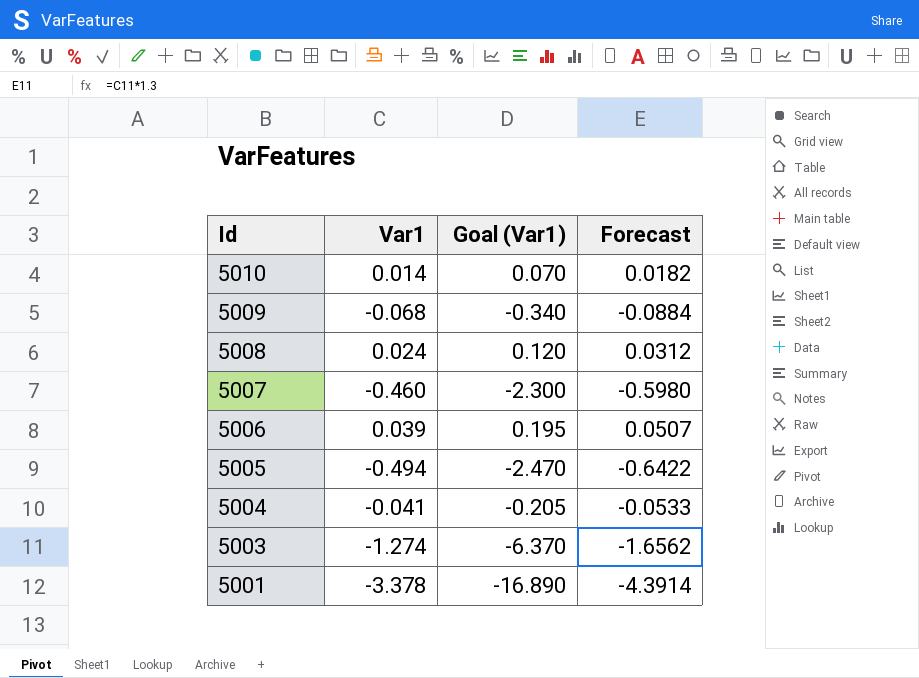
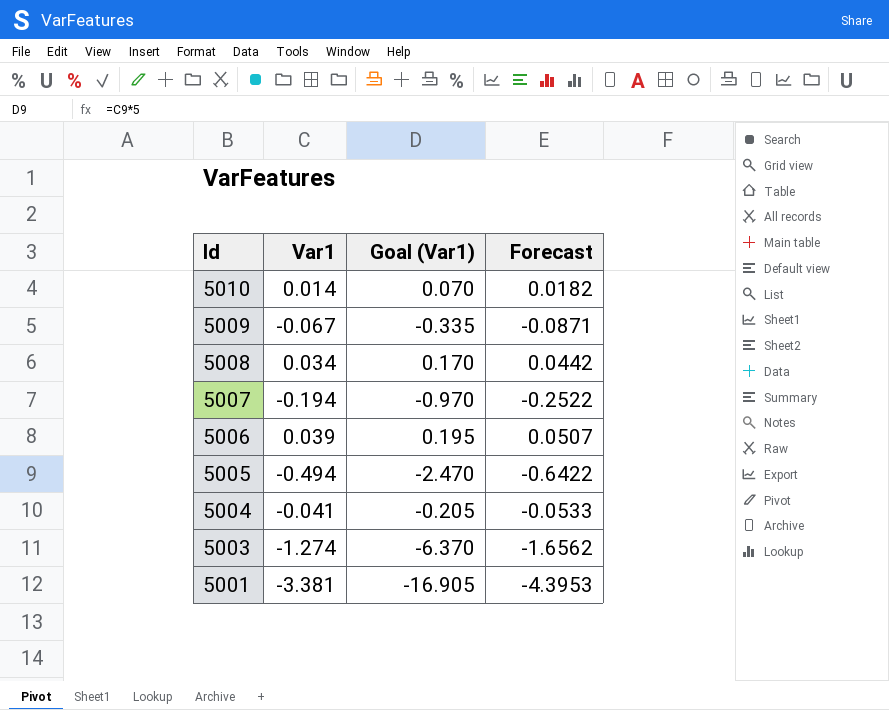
5009 | Var1: -0.068 -> -0.067
5009 | Goal (Var1): -0.340 -> -0.335
5009 | Forecast: -0.0884 -> -0.0871
5008 | Var1: 0.024 -> 0.034
5008 | Goal (Var1): 0.120 -> 0.170
5008 | Forecast: 0.0312 -> 0.0442
5007 | Var1: -0.460 -> -0.194
5007 | Goal (Var1): -2.300 -> -0.970
5007 | Forecast: -0.5980 -> -0.2522
5001 | Var1: -3.378 -> -3.381
5001 | Goal (Var1): -16.890 -> -16.905
5001 | Forecast: -4.3914 -> -4.3953

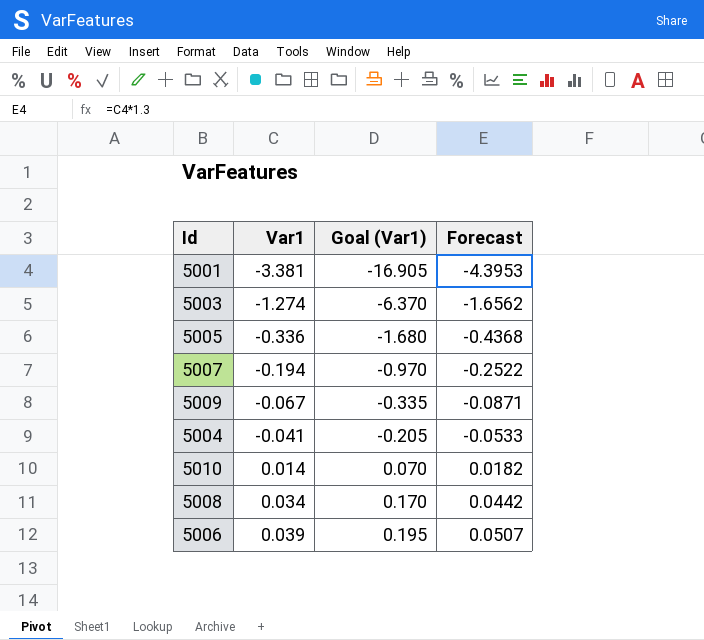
row order: Id descending -> Var1 ascending
5005 | Var1: -0.494 -> -0.336
5005 | Goal (Var1): -2.470 -> -1.680
5005 | Forecast: -0.6422 -> -0.4368

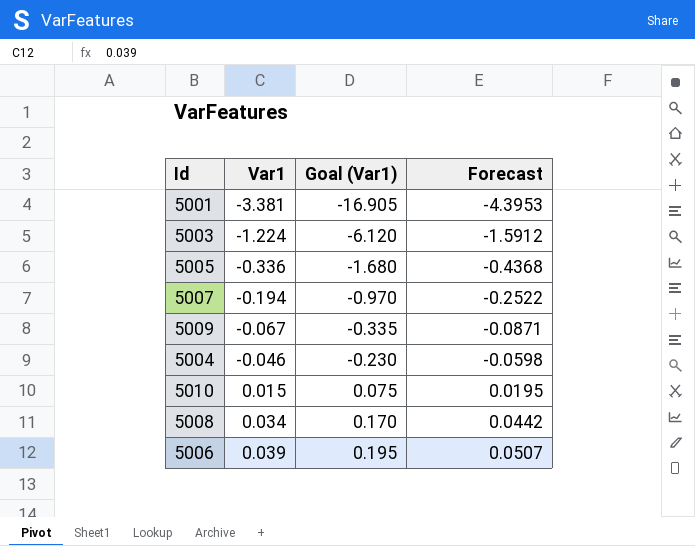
5003 | Var1: -1.274 -> -1.224
5003 | Goal (Var1): -6.370 -> -6.120
5003 | Forecast: -1.6562 -> -1.5912
5004 | Var1: -0.041 -> -0.046
5004 | Goal (Var1): -0.205 -> -0.230
5004 | Forecast: -0.0533 -> -0.0598
5010 | Var1: 0.014 -> 0.015
5010 | Goal (Var1): 0.070 -> 0.075
5010 | Forecast: 0.0182 -> 0.0195

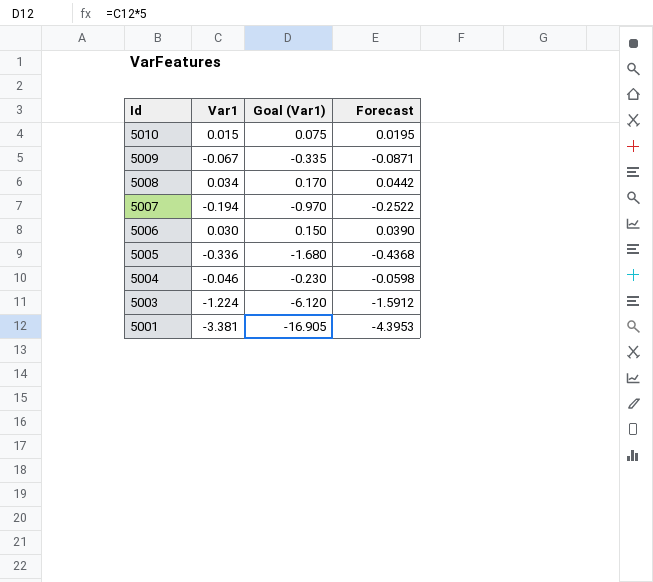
row order: Var1 ascending -> Id descending
5006 | Var1: 0.039 -> 0.030
5006 | Goal (Var1): 0.195 -> 0.150
5006 | Forecast: 0.0507 -> 0.0390

